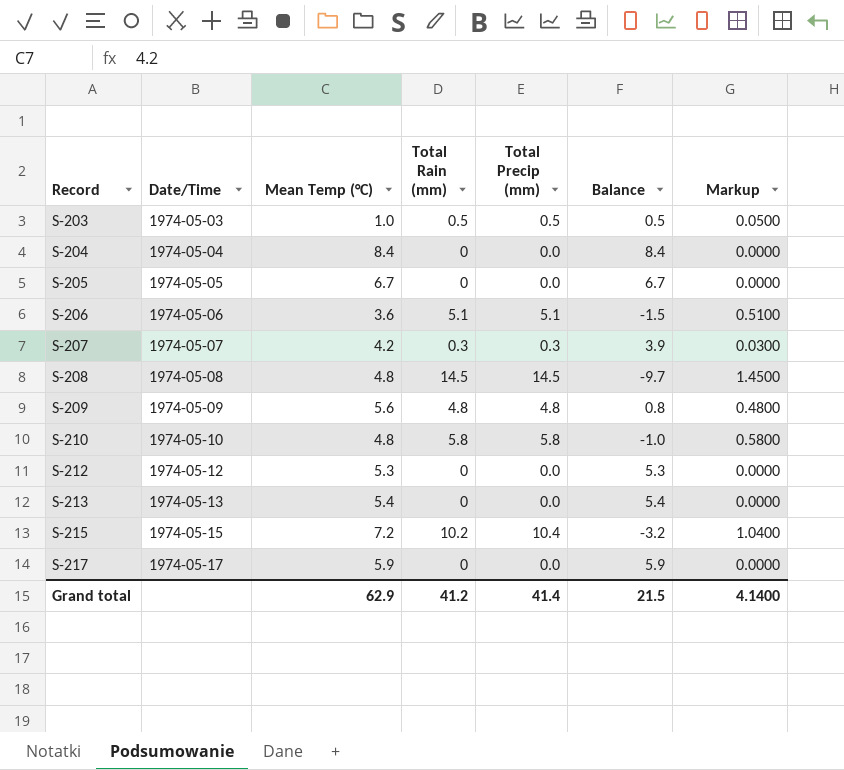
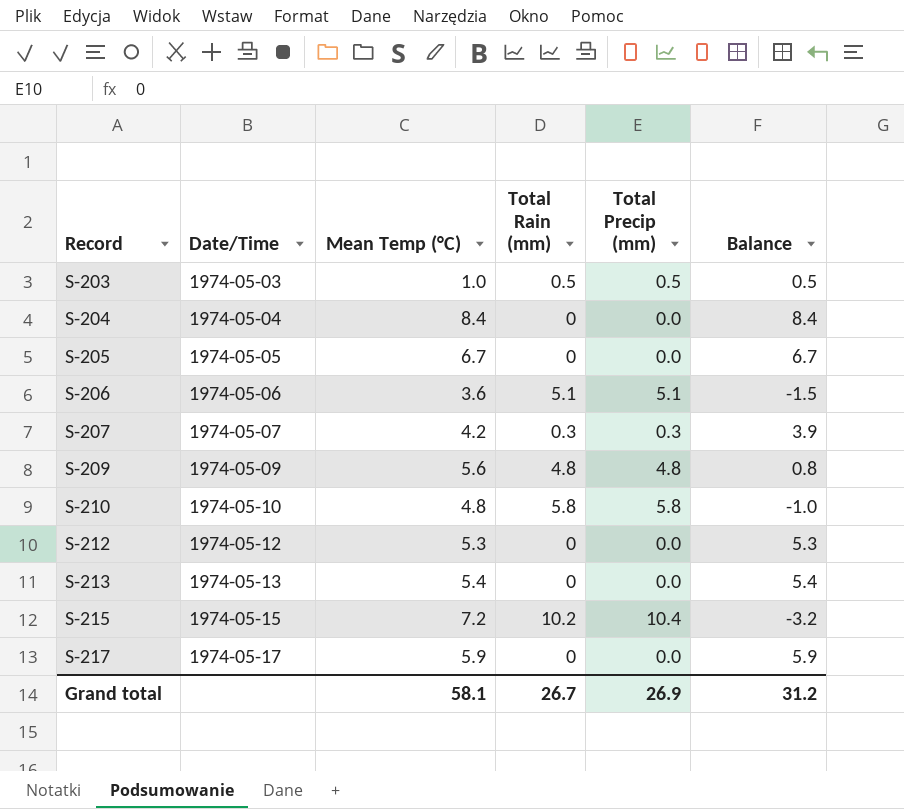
column Markup | formula: [Total Precip (mm)] * 0.1 -> none
row S-208: 1974-05-08 | 4.8 | 14.5 | 14.5 | -9.7 | 1.4500 -> none
Grand total | Mean Temp (°C): 62.9 -> 58.1
Grand total | Total Rain (mm): 41.2 -> 26.7
Grand total | Total Precip (mm): 41.4 -> 26.9
Grand total | Balance: 21.5 -> 31.2

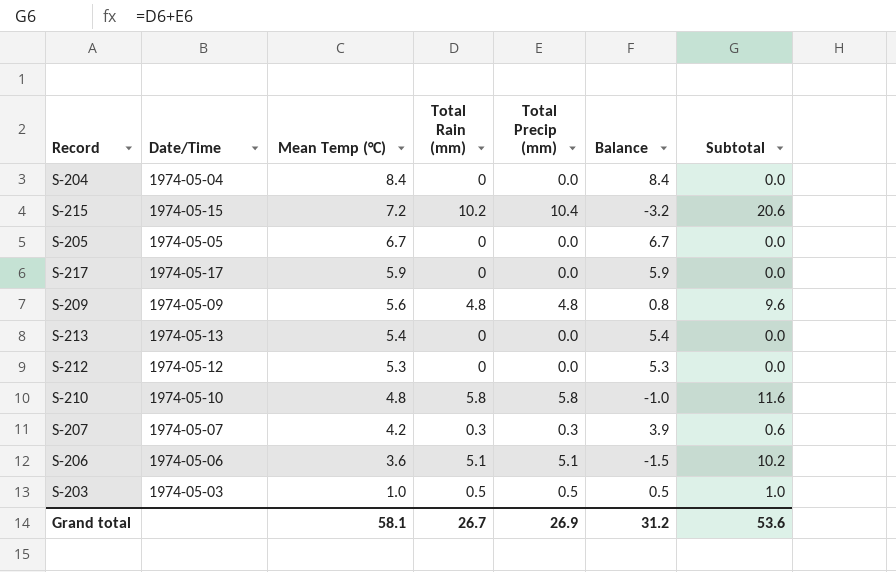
row order: Record ascending -> Mean Temp (°C) descending
column Subtotal | formula: none -> [Total Rain (mm)] + [Total Precip (mm)]

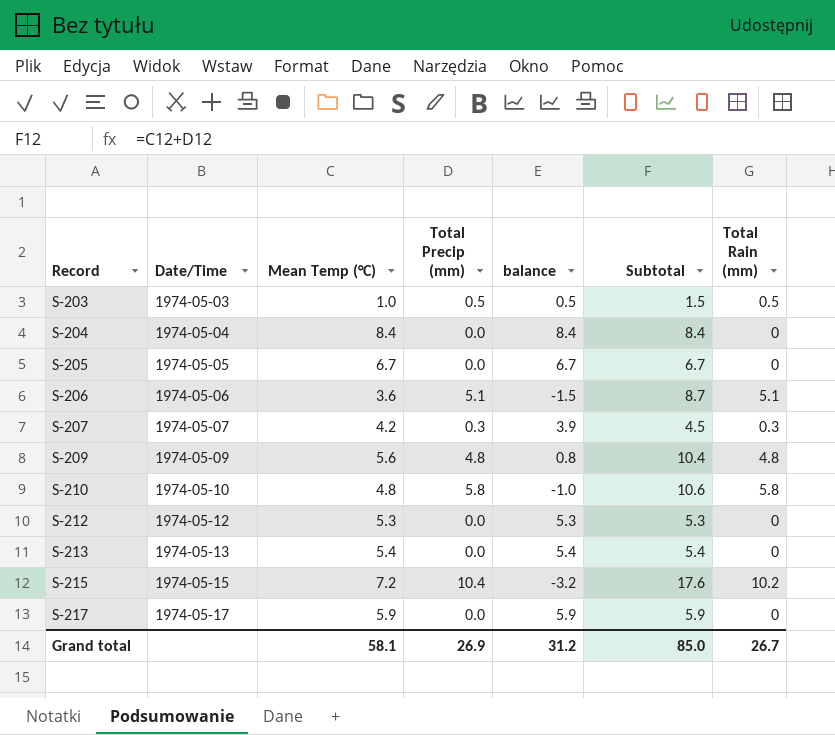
row order: Mean Temp (°C) descending -> Record ascending
column name: Balance -> balance
column Subtotal | formula: [Total Rain (mm)] + [Total Precip (mm)] -> [Mean Temp (°C)] + [Total Precip (mm)]
column Total Rain (mm) | position: 4 -> 7
Grand total | Subtotal: 53.6 -> 85.0

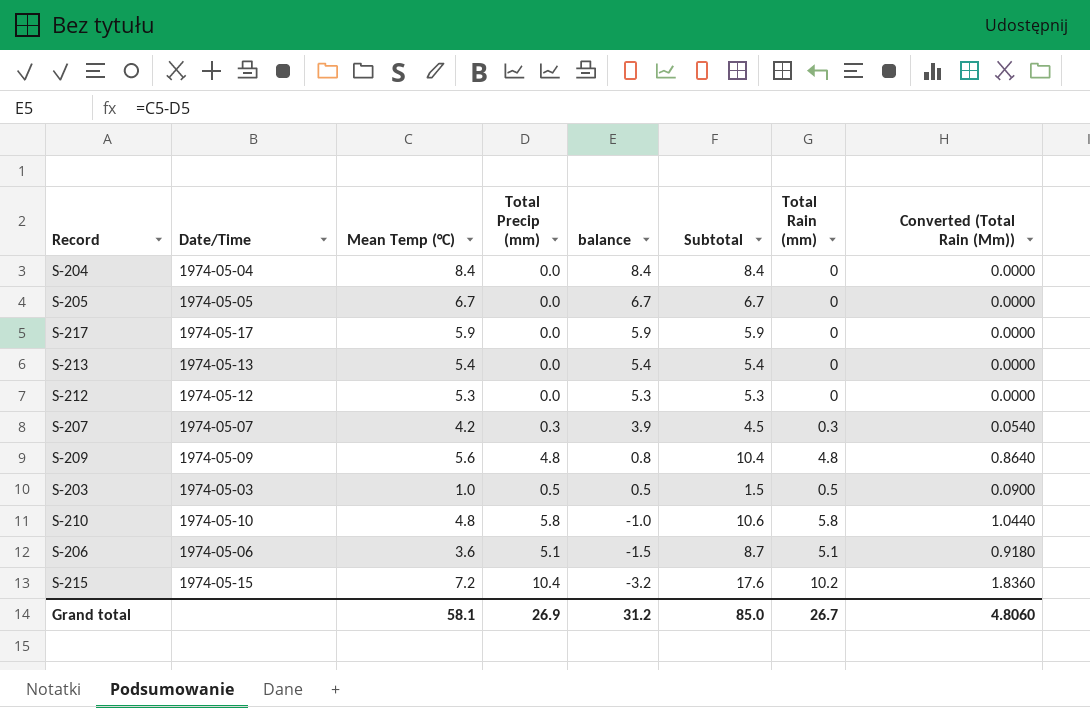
row order: Record ascending -> balance descending
column Converted (Total Rain (Mm)) | formula: none -> [Total Rain (mm)] * 0.18

